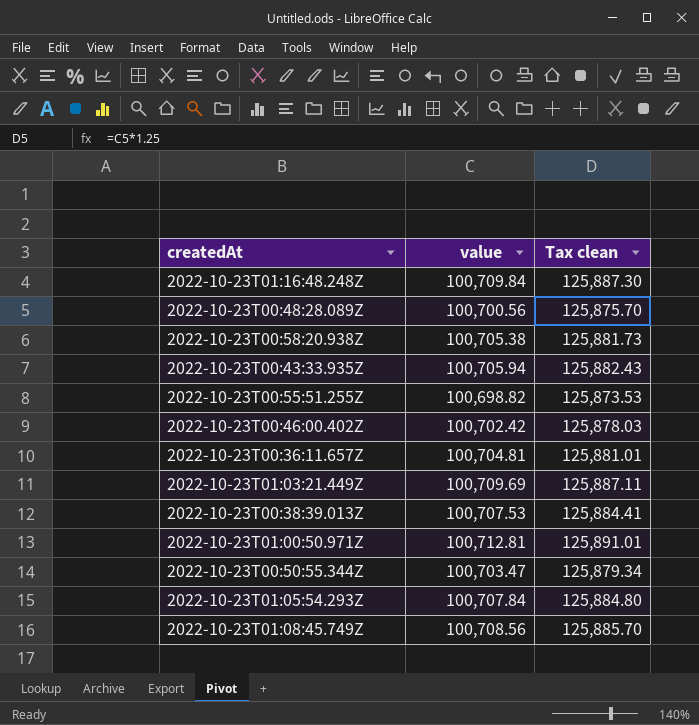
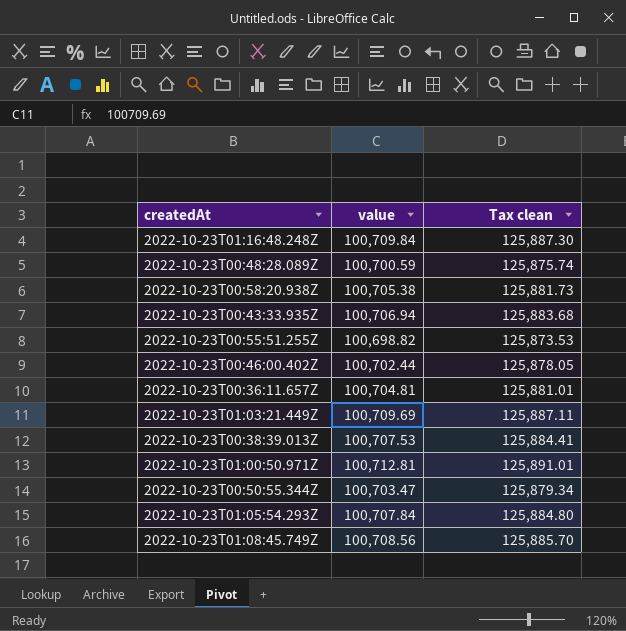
2022-10-23T00:48:28.089Z | value: 100,700.56 -> 100,700.59
2022-10-23T00:48:28.089Z | Tax clean: 125,875.70 -> 125,875.74
2022-10-23T00:43:33.935Z | value: 100,705.94 -> 100,706.94
2022-10-23T00:43:33.935Z | Tax clean: 125,882.43 -> 125,883.68
2022-10-23T00:46:00.402Z | value: 100,702.42 -> 100,702.44
2022-10-23T00:46:00.402Z | Tax clean: 125,878.03 -> 125,878.05

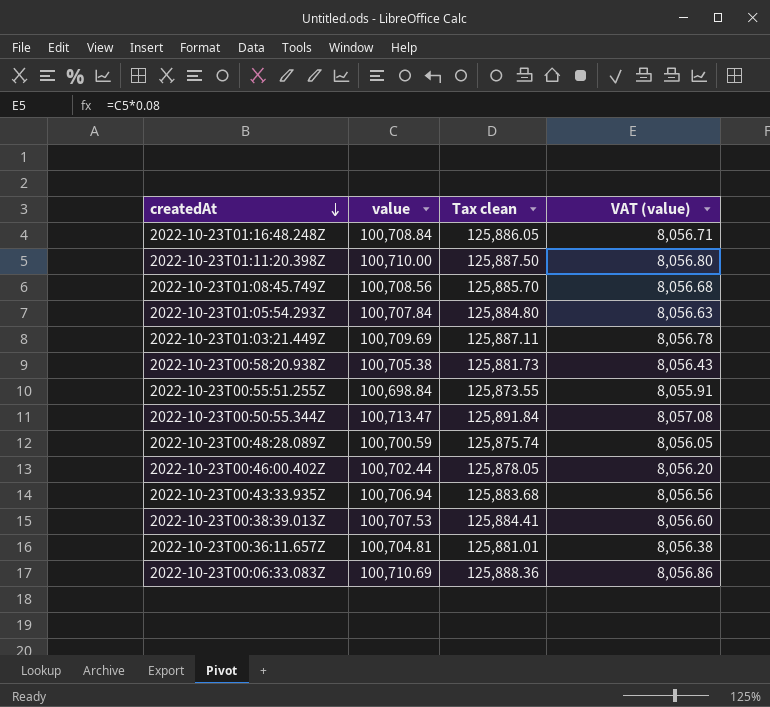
row order: none -> createdAt descending
column VAT (value) | formula: none -> [value] * 0.08
row 2022-10-23T01:00:50.971Z: 100,712.81 | 125,891.01 -> none
2022-10-23T01:16:48.248Z | value: 100,709.84 -> 100,708.84
2022-10-23T01:16:48.248Z | Tax clean: 125,887.30 -> 125,886.05
row 2022-10-23T01:11:20.398Z: none -> 100,710.00 | 125,887.50 | 8,056.80
2022-10-23T00:55:51.255Z | value: 100,698.82 -> 100,698.84
2022-10-23T00:55:51.255Z | Tax clean: 125,873.53 -> 125,873.55
2022-10-23T00:50:55.344Z | value: 100,703.47 -> 100,713.47
2022-10-23T00:50:55.344Z | Tax clean: 125,879.34 -> 125,891.84
row 2022-10-23T00:06:33.083Z: none -> 100,710.69 | 125,888.36 | 8,056.86

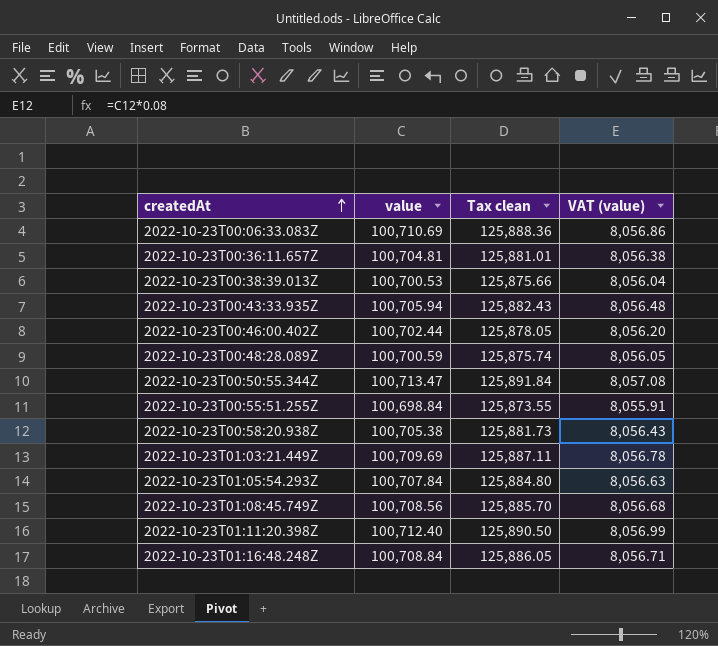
row order: createdAt descending -> createdAt ascending
2022-10-23T00:38:39.013Z | value: 100,707.53 -> 100,700.53
2022-10-23T00:38:39.013Z | Tax clean: 125,884.41 -> 125,875.66
2022-10-23T00:38:39.013Z | VAT (value): 8,056.60 -> 8,056.04
2022-10-23T00:43:33.935Z | value: 100,706.94 -> 100,705.94
2022-10-23T00:43:33.935Z | Tax clean: 125,883.68 -> 125,882.43
2022-10-23T00:43:33.935Z | VAT (value): 8,056.56 -> 8,056.48
2022-10-23T01:11:20.398Z | value: 100,710.00 -> 100,712.40
2022-10-23T01:11:20.398Z | Tax clean: 125,887.50 -> 125,890.50
2022-10-23T01:11:20.398Z | VAT (value): 8,056.80 -> 8,056.99

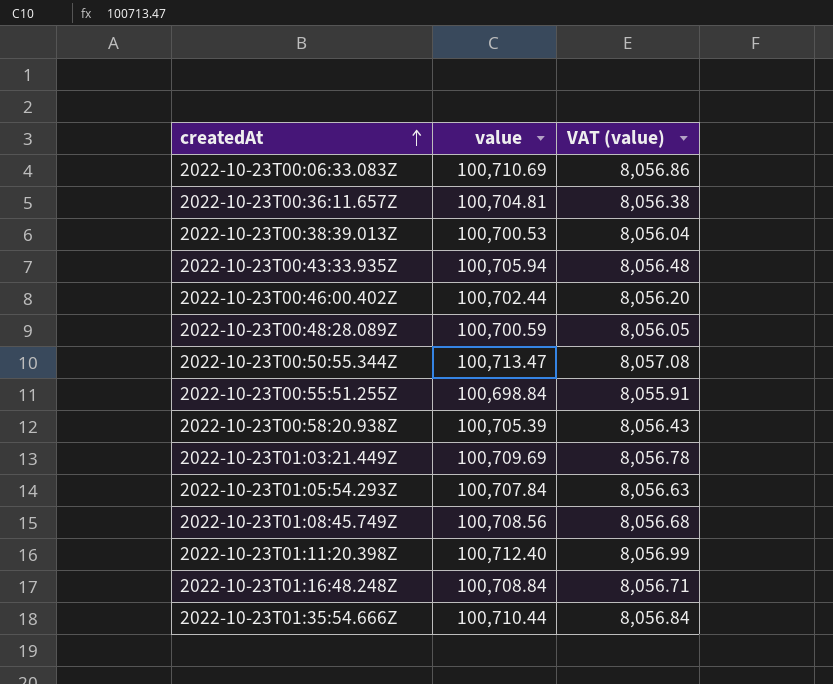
column Tax clean | formula: [value] * 1.25 -> none
2022-10-23T00:58:20.938Z | value: 100,705.38 -> 100,705.39
row 2022-10-23T01:35:54.666Z: none -> 100,710.44 | 8,056.84

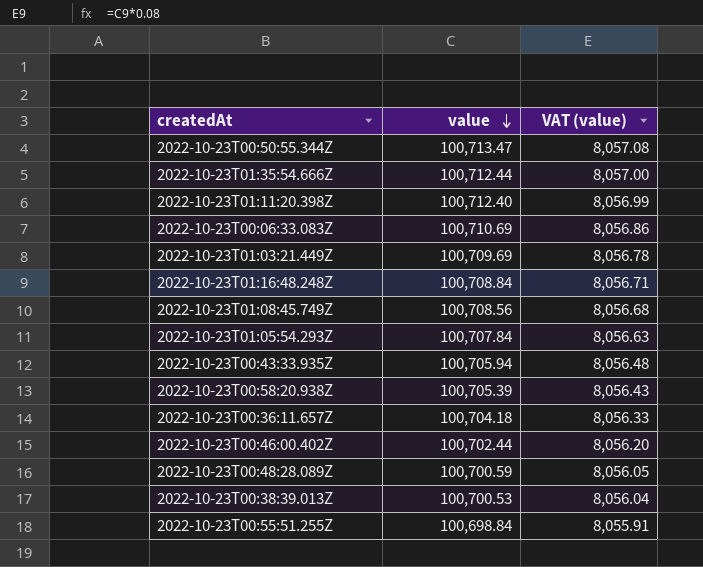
row order: createdAt ascending -> value descending
2022-10-23T01:35:54.666Z | value: 100,710.44 -> 100,712.44
2022-10-23T01:35:54.666Z | VAT (value): 8,056.84 -> 8,057.00
2022-10-23T00:36:11.657Z | value: 100,704.81 -> 100,704.18
2022-10-23T00:36:11.657Z | VAT (value): 8,056.38 -> 8,056.33

